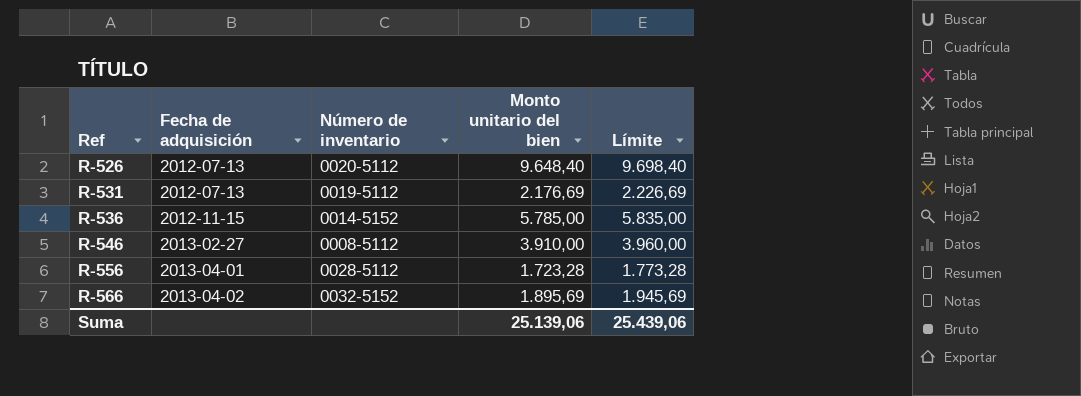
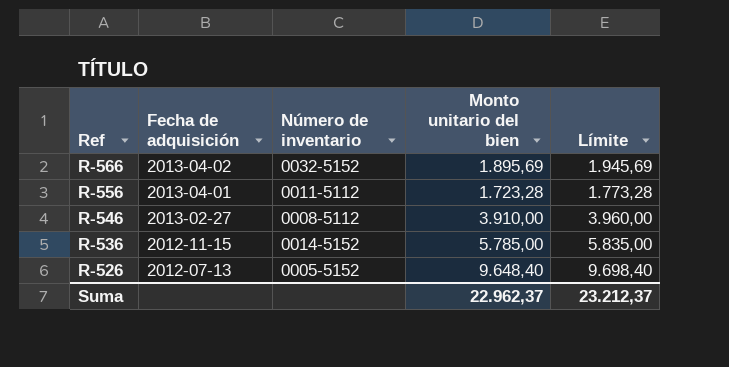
row order: Ref ascending -> Ref descending
row R-531: 2012-07-13 | 0019-5112 | 2.176,69 | 2.226,69 -> none
R-556 | Número de inventario: 0028-5112 -> 0011-5112
R-526 | Número de inventario: 0020-5112 -> 0005-5152
Suma | Monto unitario del bien: 25.139,06 -> 22.962,37
Suma | Límite: 25.439,06 -> 23.212,37

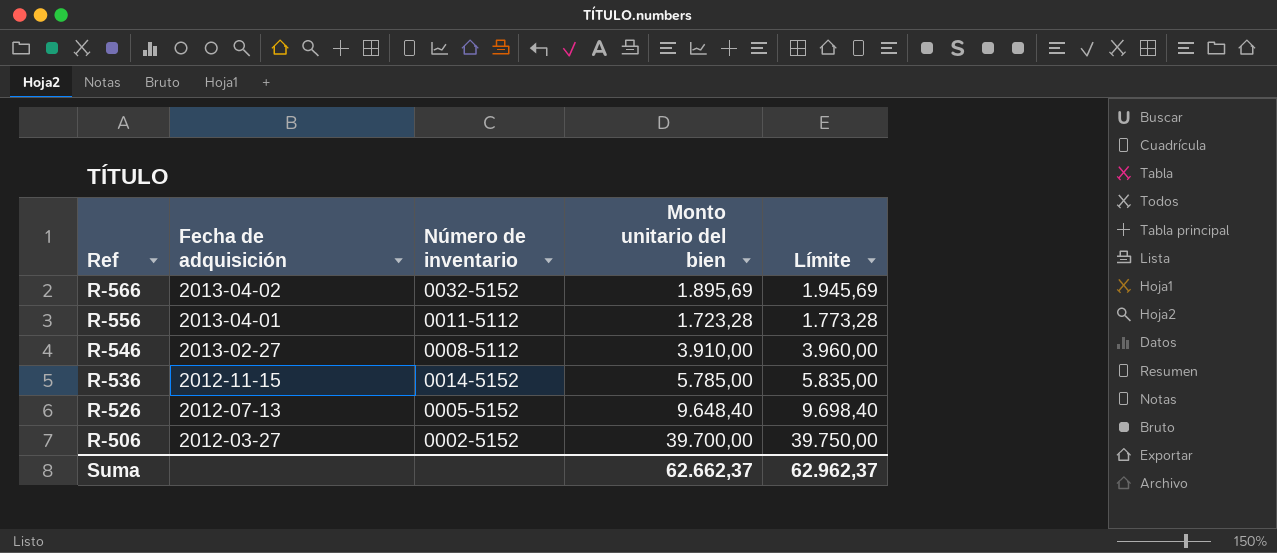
row R-506: none -> 2012-03-27 | 0002-5152 | 39.700,00 | 39.750,00
Suma | Monto unitario del bien: 22.962,37 -> 62.662,37
Suma | Límite: 23.212,37 -> 62.962,37

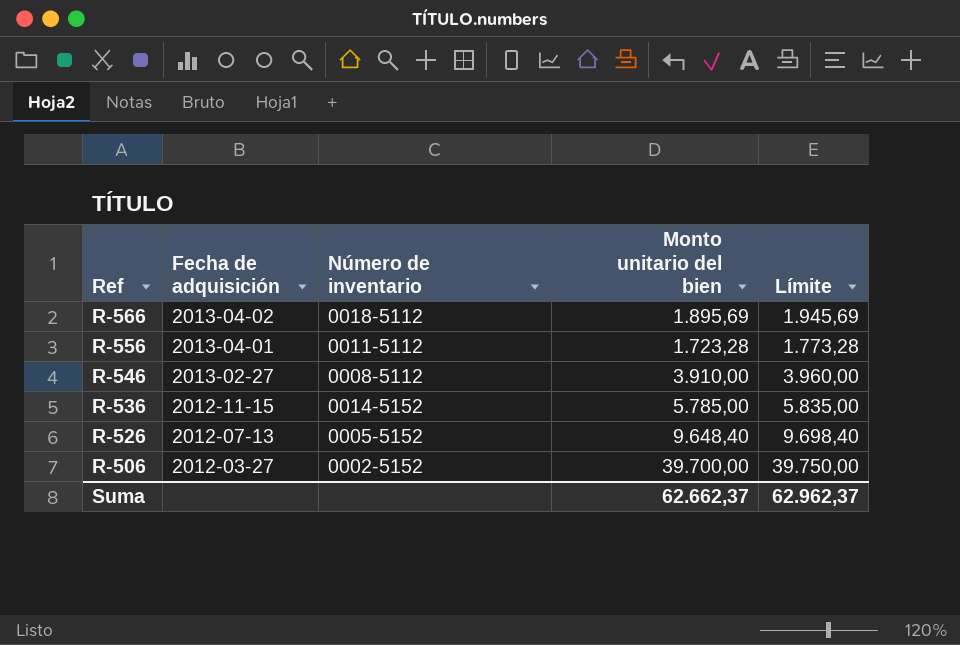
R-566 | Número de inventario: 0032-5152 -> 0018-5112

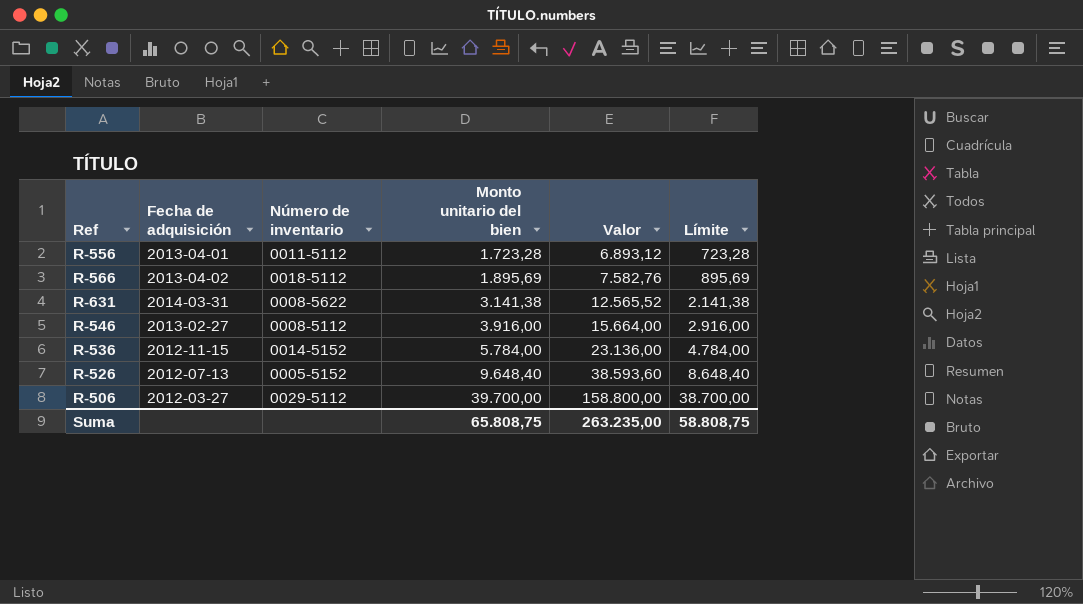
row order: Ref descending -> Monto unitario del bien ascending
column Valor | formula: none -> [Monto unitario del bien] * 4
column Límite | formula: [Monto unitario del bien] + 50 -> [Monto unitario del bien] - 1000
row R-631: none -> 2014-03-31 | 0008-5622 | 3.141,38 | 12.565,52 | 2.141,38
R-546 | Monto unitario del bien: 3.910,00 -> 3.916,00
R-536 | Monto unitario del bien: 5.785,00 -> 5.784,00
R-506 | Número de inventario: 0002-5152 -> 0029-5112
Suma | Monto unitario del bien: 62.662,37 -> 65.808,75
Suma | Límite: 62.962,37 -> 58.808,75

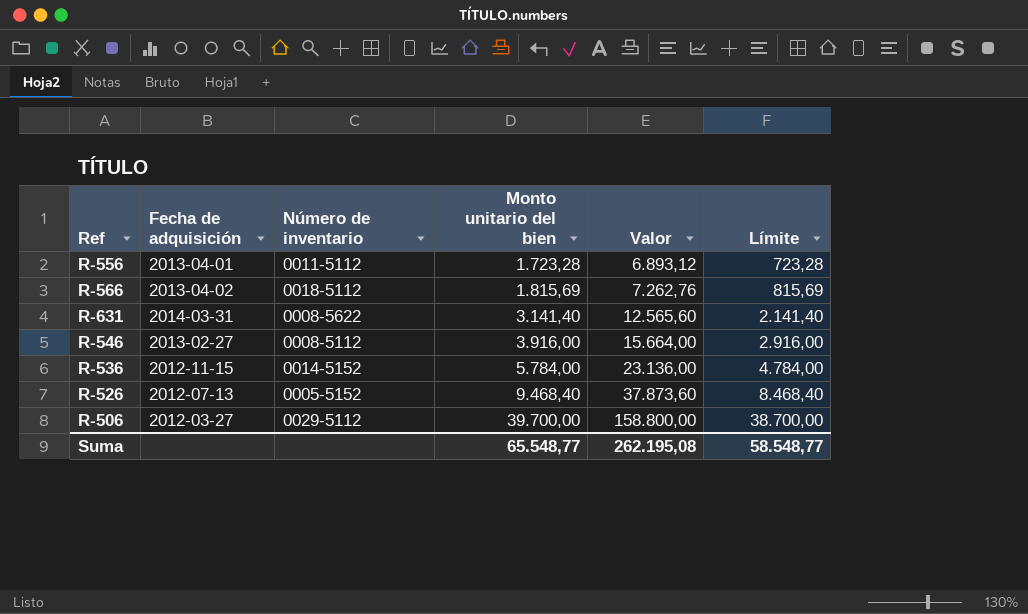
R-566 | Monto unitario del bien: 1.895,69 -> 1.815,69
R-566 | Valor: 7.582,76 -> 7.262,76
R-566 | Límite: 895,69 -> 815,69
R-631 | Monto unitario del bien: 3.141,38 -> 3.141,40
R-631 | Valor: 12.565,52 -> 12.565,60
R-631 | Límite: 2.141,38 -> 2.141,40
R-526 | Monto unitario del bien: 9.648,40 -> 9.468,40
R-526 | Valor: 38.593,60 -> 37.873,60
R-526 | Límite: 8.648,40 -> 8.468,40
Suma | Monto unitario del bien: 65.808,75 -> 65.548,77
Suma | Valor: 263.235,00 -> 262.195,08
Suma | Límite: 58.808,75 -> 58.548,77

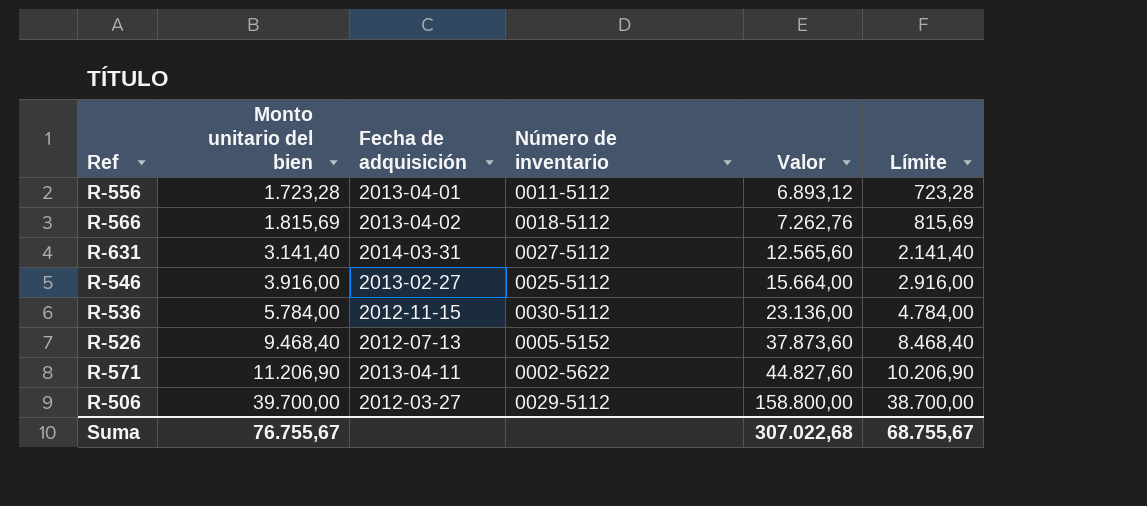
column Monto unitario del bien | position: 4 -> 2
R-631 | Número de inventario: 0008-5622 -> 0027-5112
R-546 | Número de inventario: 0008-5112 -> 0025-5112
R-536 | Número de inventario: 0014-5152 -> 0030-5112
row R-571: none -> 11.206,90 | 2013-04-11 | 0002-5622 | 44.827,60 | 10.206,90
Suma | Monto unitario del bien: 65.548,77 -> 76.755,67
Suma | Valor: 262.195,08 -> 307.022,68
Suma | Límite: 58.548,77 -> 68.755,67

